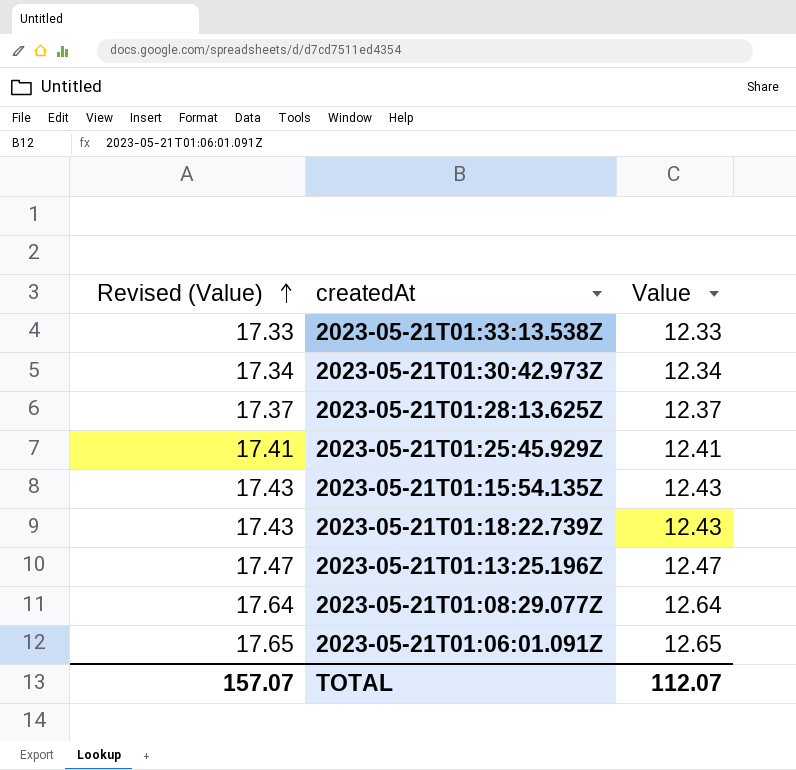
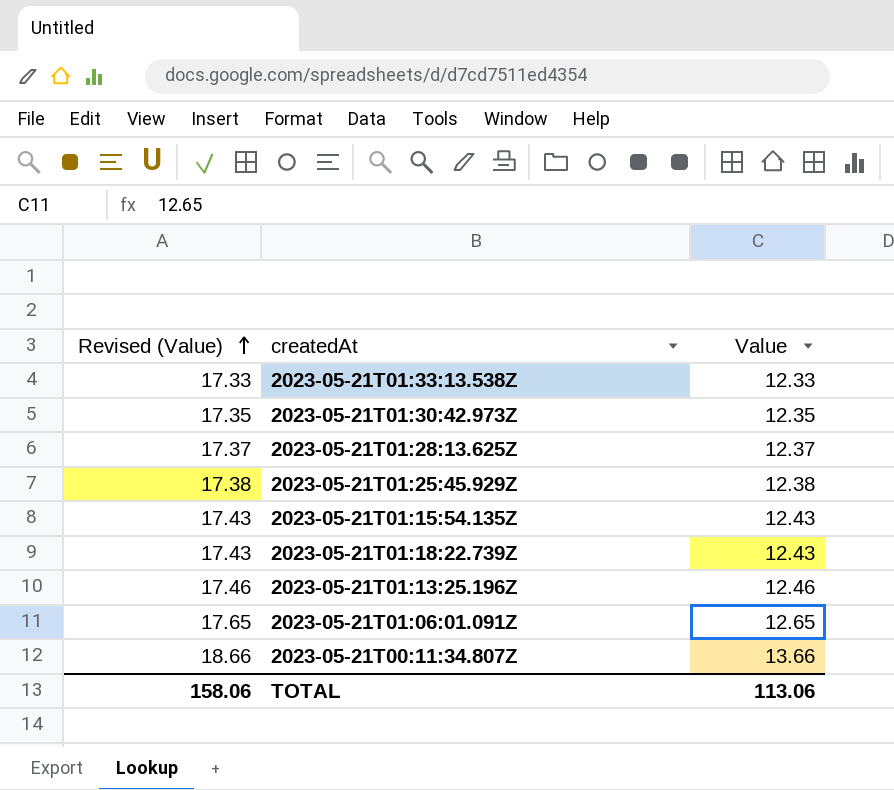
row 2023-05-21T01:08:29.077Z: 17.64 | 12.64 -> none
2023-05-21T01:30:42.973Z | Revised (Value): 17.34 -> 17.35
2023-05-21T01:30:42.973Z | Value: 12.34 -> 12.35
2023-05-21T01:25:45.929Z | Revised (Value): 17.41 -> 17.38
2023-05-21T01:25:45.929Z | Value: 12.41 -> 12.38
2023-05-21T01:13:25.196Z | Revised (Value): 17.47 -> 17.46
2023-05-21T01:13:25.196Z | Value: 12.47 -> 12.46
row 2023-05-21T00:11:34.807Z: none -> 18.66 | 13.66
TOTAL | Revised (Value): 157.07 -> 158.06
TOTAL | Value: 112.07 -> 113.06

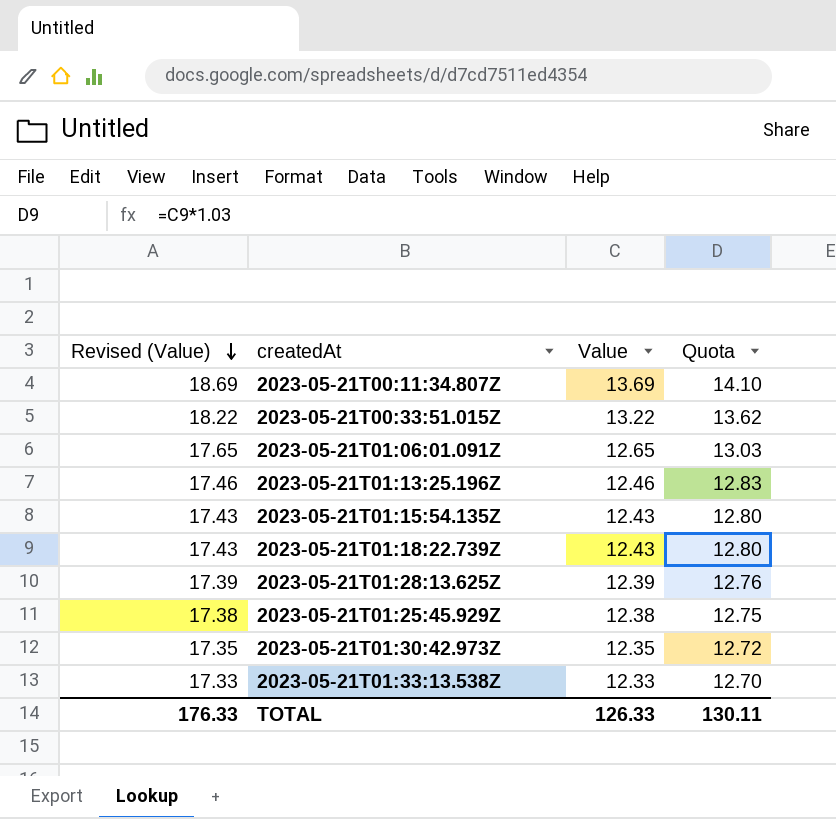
row order: Revised (Value) ascending -> Revised (Value) descending
column Quota | formula: none -> [Value] * 1.03
2023-05-21T00:11:34.807Z | Revised (Value): 18.66 -> 18.69
2023-05-21T00:11:34.807Z | Value: 13.66 -> 13.69
row 2023-05-21T00:33:51.015Z: none -> 18.22 | 13.22 | 13.62
2023-05-21T01:28:13.625Z | Revised (Value): 17.37 -> 17.39
2023-05-21T01:28:13.625Z | Value: 12.37 -> 12.39
TOTAL | Revised (Value): 158.06 -> 176.33
TOTAL | Value: 113.06 -> 126.33

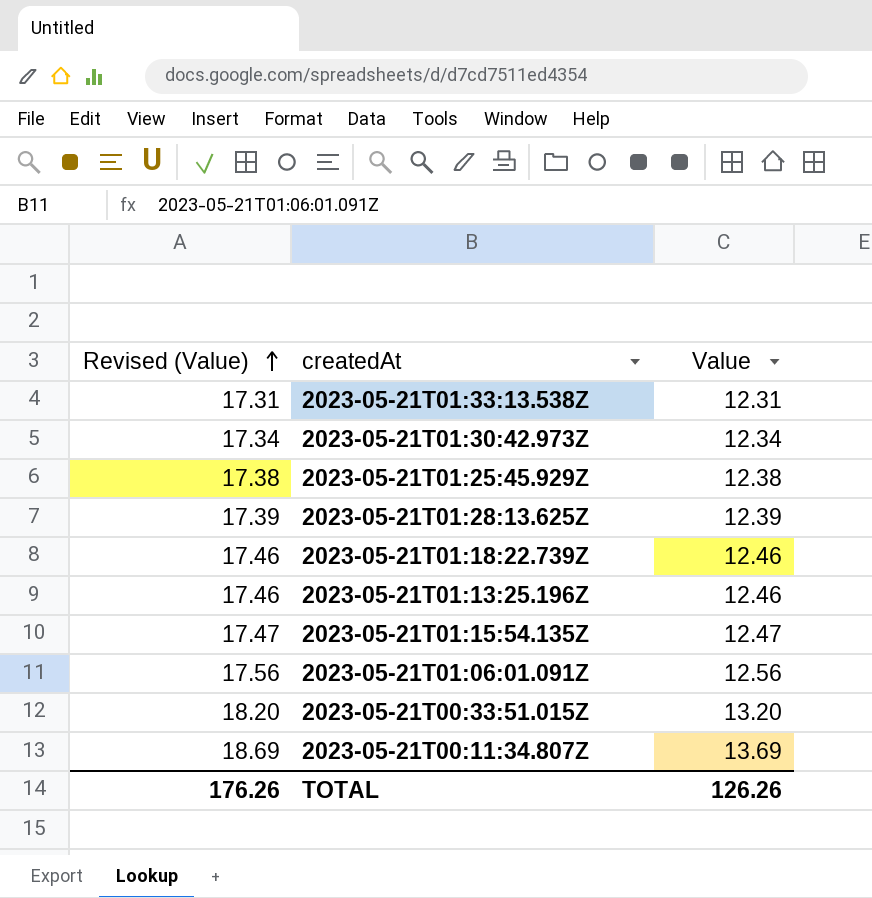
row order: Revised (Value) descending -> Revised (Value) ascending
column Quota | formula: [Value] * 1.03 -> none
2023-05-21T01:33:13.538Z | Revised (Value): 17.33 -> 17.31
2023-05-21T01:33:13.538Z | Value: 12.33 -> 12.31
2023-05-21T01:30:42.973Z | Revised (Value): 17.35 -> 17.34
2023-05-21T01:30:42.973Z | Value: 12.35 -> 12.34
2023-05-21T01:18:22.739Z | Revised (Value): 17.43 -> 17.46
2023-05-21T01:18:22.739Z | Value: 12.43 -> 12.46
2023-05-21T01:15:54.135Z | Revised (Value): 17.43 -> 17.47
2023-05-21T01:15:54.135Z | Value: 12.43 -> 12.47
2023-05-21T01:06:01.091Z | Revised (Value): 17.65 -> 17.56
2023-05-21T01:06:01.091Z | Value: 12.65 -> 12.56
2023-05-21T00:33:51.015Z | Revised (Value): 18.22 -> 18.20
2023-05-21T00:33:51.015Z | Value: 13.22 -> 13.20
TOTAL | Revised (Value): 176.33 -> 176.26
TOTAL | Value: 126.33 -> 126.26

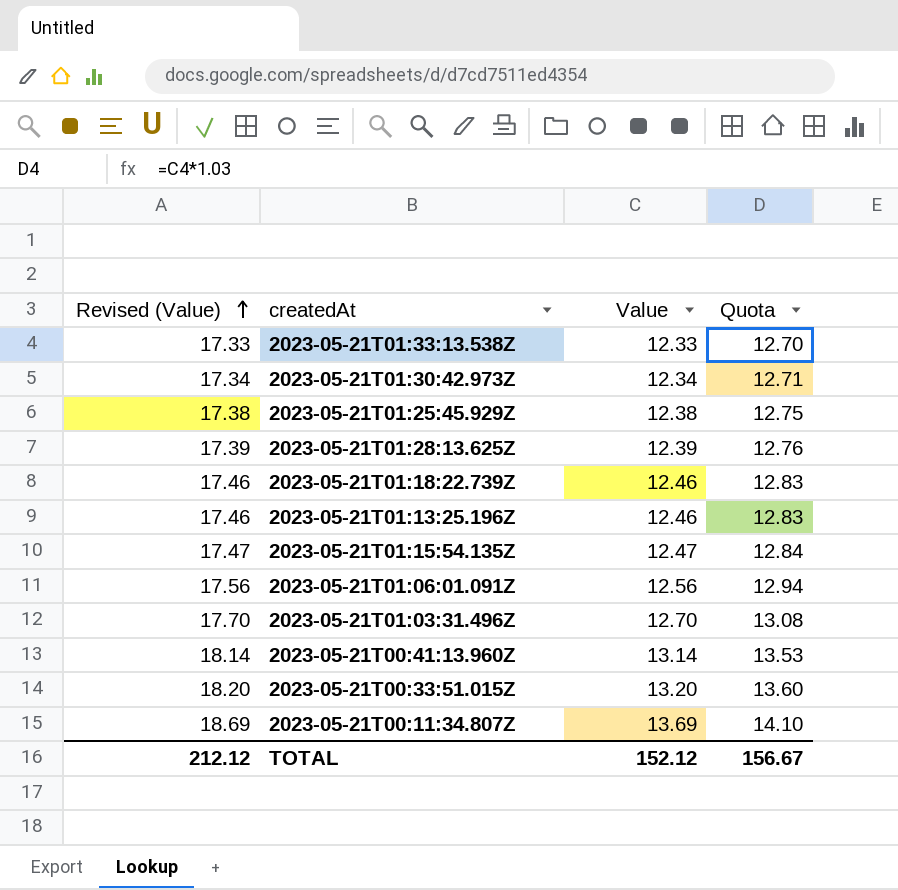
column Quota | formula: none -> [Value] * 1.03
2023-05-21T01:33:13.538Z | Revised (Value): 17.31 -> 17.33
2023-05-21T01:33:13.538Z | Value: 12.31 -> 12.33
row 2023-05-21T01:03:31.496Z: none -> 17.70 | 12.70 | 13.08
row 2023-05-21T00:41:13.960Z: none -> 18.14 | 13.14 | 13.53
TOTAL | Revised (Value): 176.26 -> 212.12
TOTAL | Value: 126.26 -> 152.12

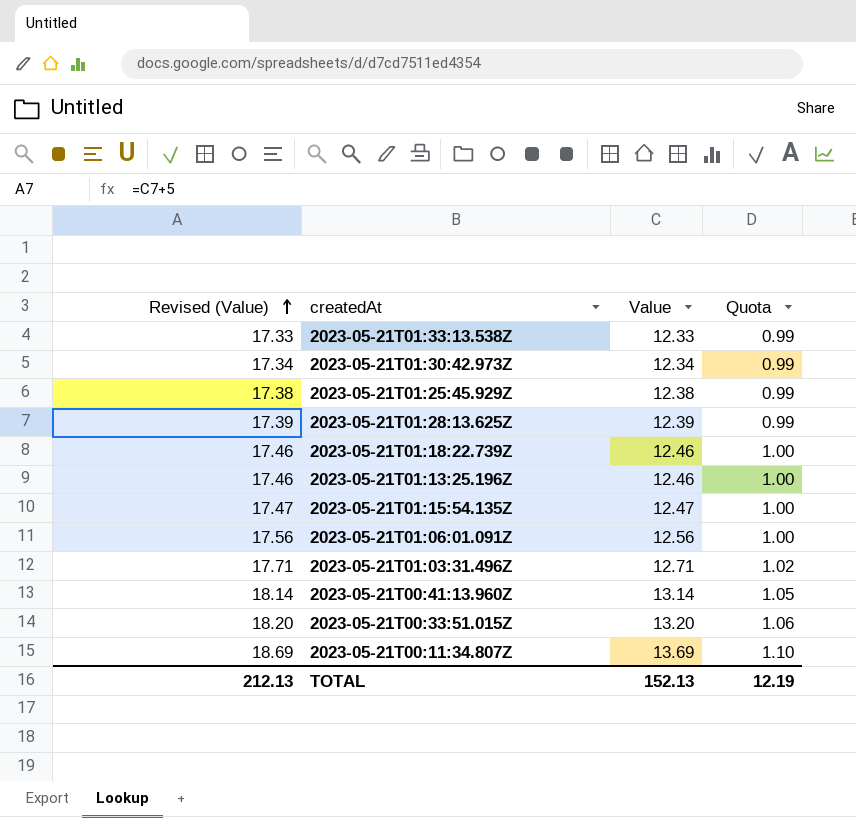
column Quota | formula: [Value] * 1.03 -> [Value] * 0.08
2023-05-21T01:03:31.496Z | Revised (Value): 17.70 -> 17.71
2023-05-21T01:03:31.496Z | Value: 12.70 -> 12.71
TOTAL | Revised (Value): 212.12 -> 212.13
TOTAL | Value: 152.12 -> 152.13
TOTAL | Quota: 156.67 -> 12.19

